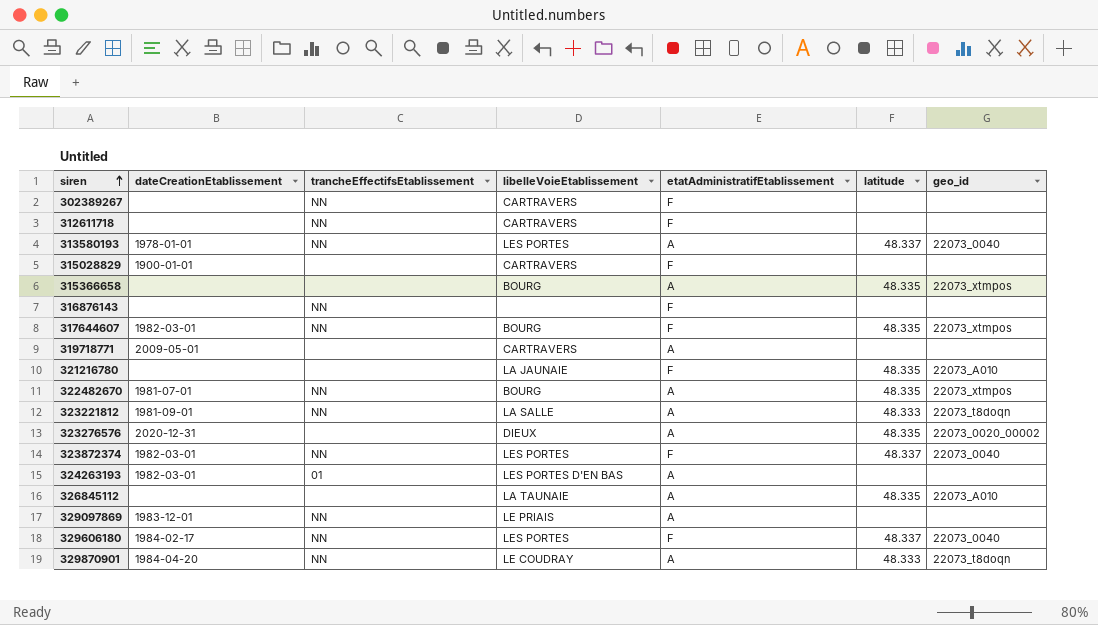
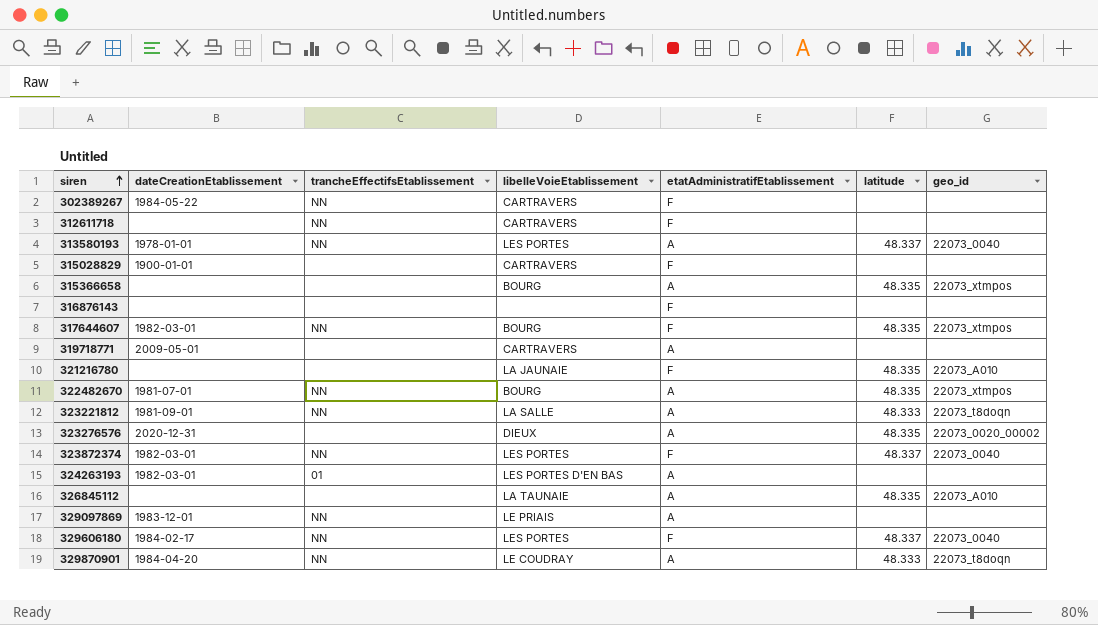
302389267 | dateCreationEtablissement: none -> 1984-05-22
316876143 | trancheEffectifsEtablissement: NN -> none

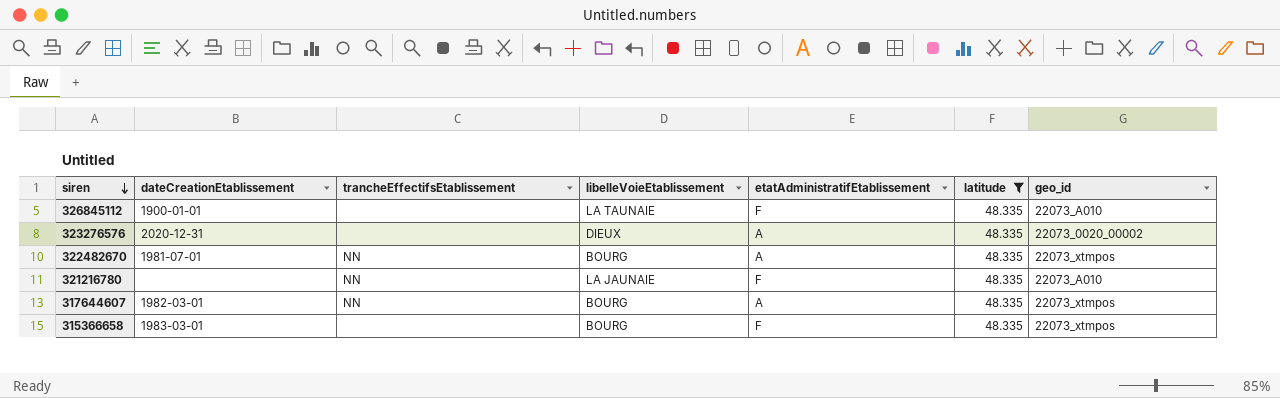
filter: none -> latitude = 48.335
row order: siren ascending -> siren descending
326845112 | dateCreationEtablissement: none -> 1900-01-01
326845112 | etatAdministratifEtablissement: A -> F
321216780 | trancheEffectifsEtablissement: none -> NN
317644607 | etatAdministratifEtablissement: F -> A
315366658 | dateCreationEtablissement: none -> 1983-03-01
315366658 | etatAdministratifEtablissement: A -> F

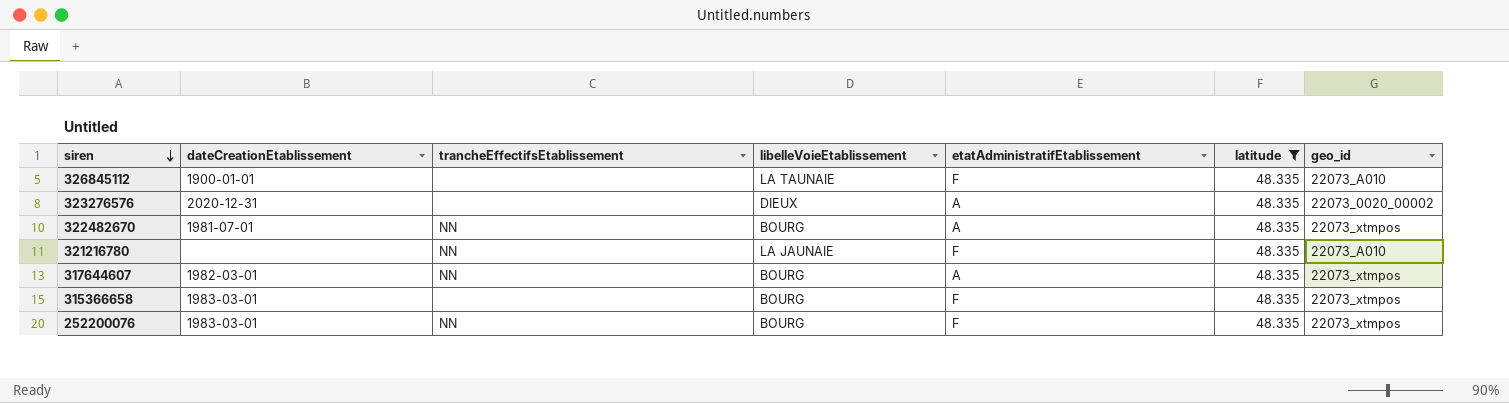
row 252200076: none -> 1983-03-01 | NN | BOURG | F | 48.335 | 22073_xtmpos

